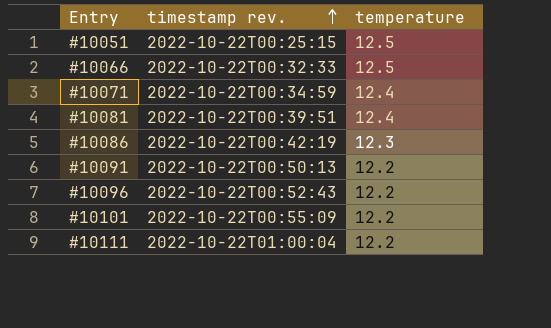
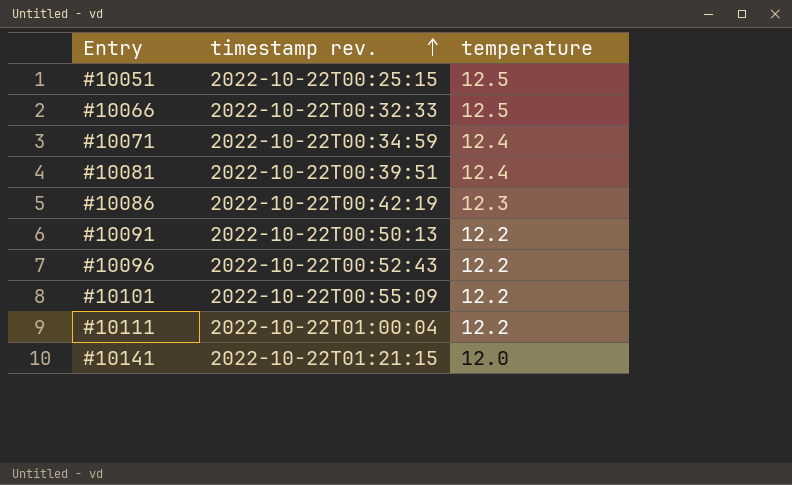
row #10141: none -> 2022-10-22T01:21:15 | 12.0

